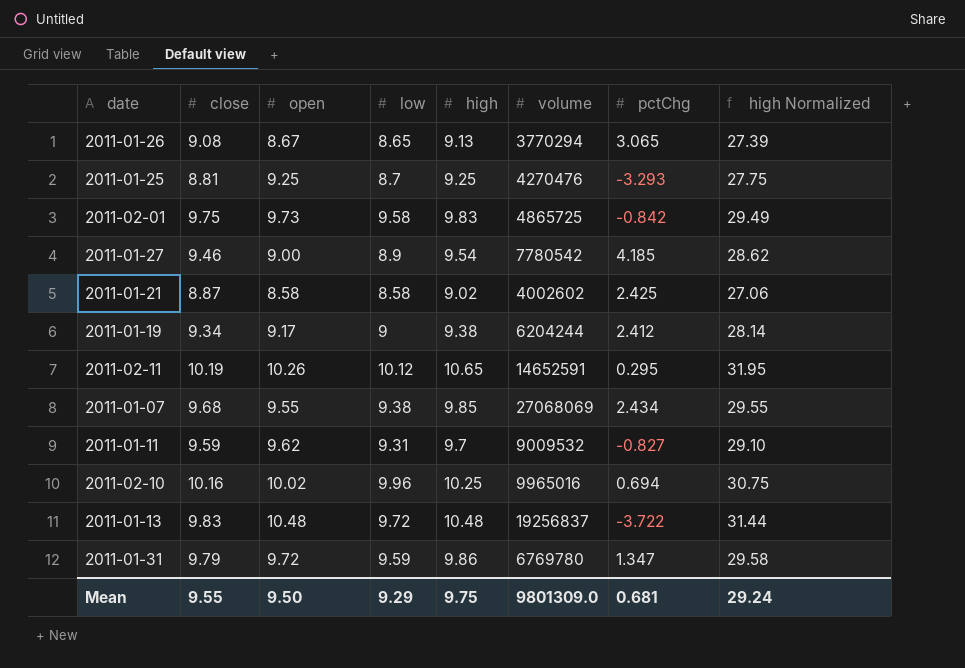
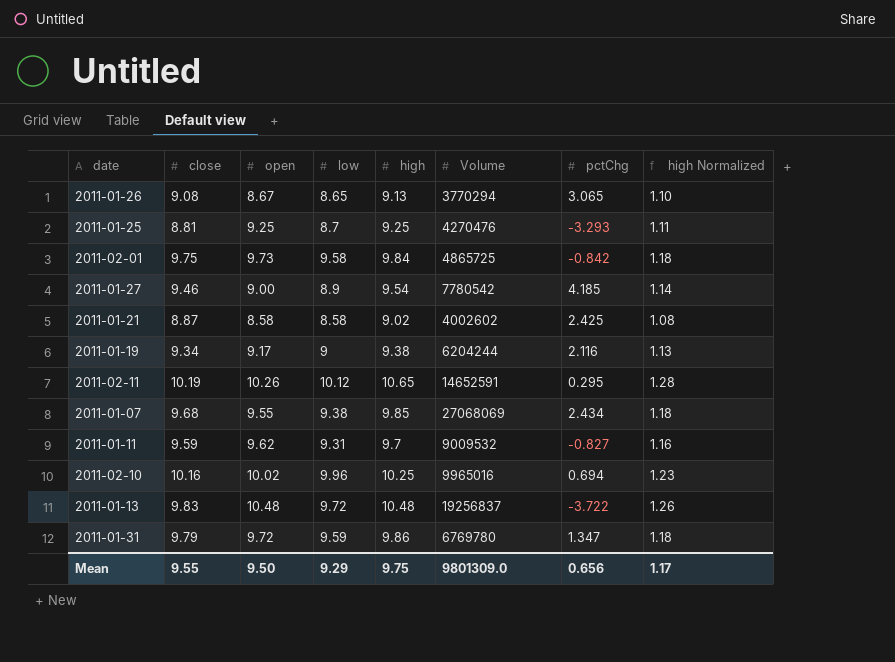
column name: volume -> Volume
column high Normalized | formula: [high] * 3 -> [high] * 0.12
2011-02-01 | high: 9.83 -> 9.84
2011-01-19 | pctChg: 2.412 -> 2.116
Mean | pctChg: 0.681 -> 0.656
Mean | high Normalized: 29.24 -> 1.17

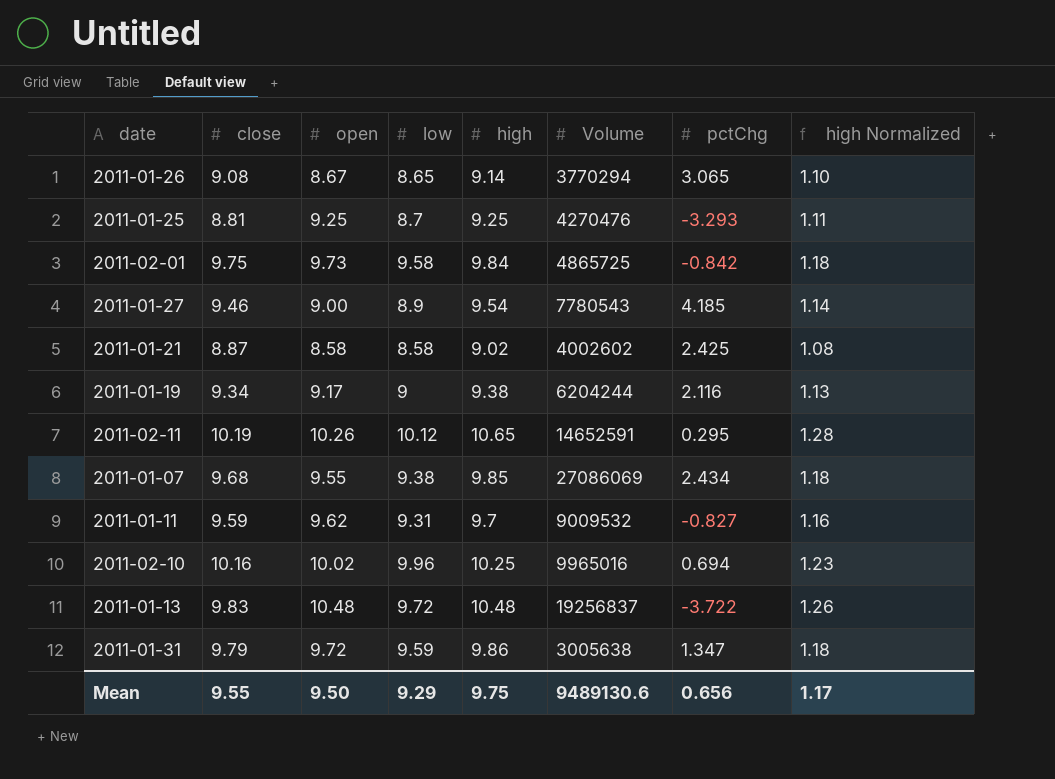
2011-01-26 | high: 9.13 -> 9.14
2011-01-27 | Volume: 7780542 -> 7780543
2011-01-07 | Volume: 27068069 -> 27086069
2011-01-31 | Volume: 6769780 -> 3005638
Mean | Volume: 9801309.0 -> 9489130.6

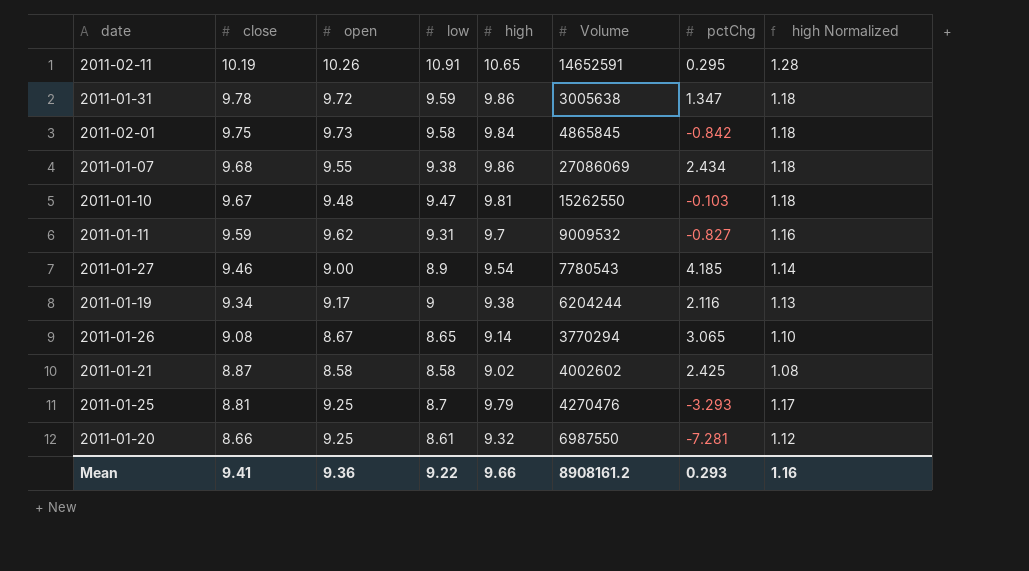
row order: none -> close descending
row 2011-02-10: 10.16 | 10.02 | 9.96 | 10.25 | 9965016 | 0.694 | 1.23 -> none
row 2011-01-13: 9.83 | 10.48 | 9.72 | 10.48 | 19256837 | -3.722 | 1.26 -> none
2011-02-11 | low: 10.12 -> 10.91
2011-01-31 | close: 9.79 -> 9.78
2011-02-01 | Volume: 4865725 -> 4865845
2011-01-07 | high: 9.85 -> 9.86
row 2011-01-10: none -> 9.67 | 9.48 | 9.47 | 9.81 | 15262550 | -0.103 | 1.18
2011-01-25 | high: 9.25 -> 9.79
2011-01-25 | high Normalized: 1.11 -> 1.17
row 2011-01-20: none -> 8.66 | 9.25 | 8.61 | 9.32 | 6987550 | -7.281 | 1.12
Mean | close: 9.55 -> 9.41
Mean | open: 9.50 -> 9.36
Mean | low: 9.29 -> 9.22
Mean | high: 9.75 -> 9.66
Mean | Volume: 9489130.6 -> 8908161.2
Mean | pctChg: 0.656 -> 0.293
Mean | high Normalized: 1.17 -> 1.16

